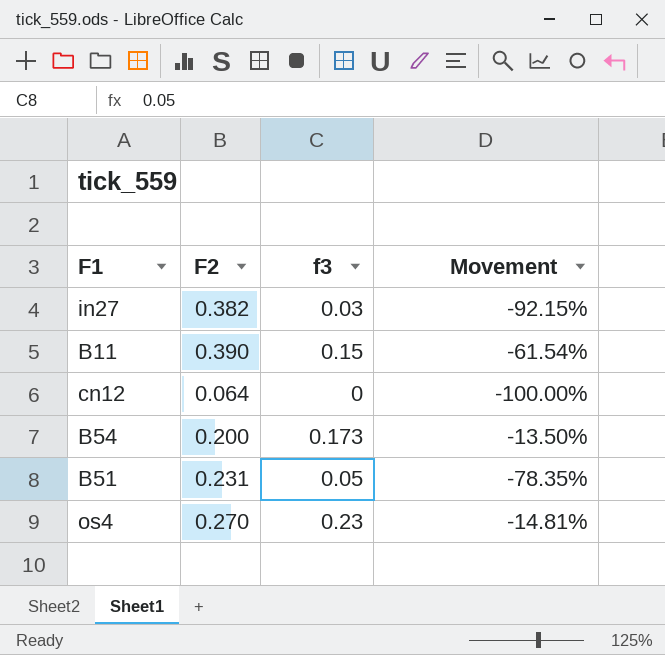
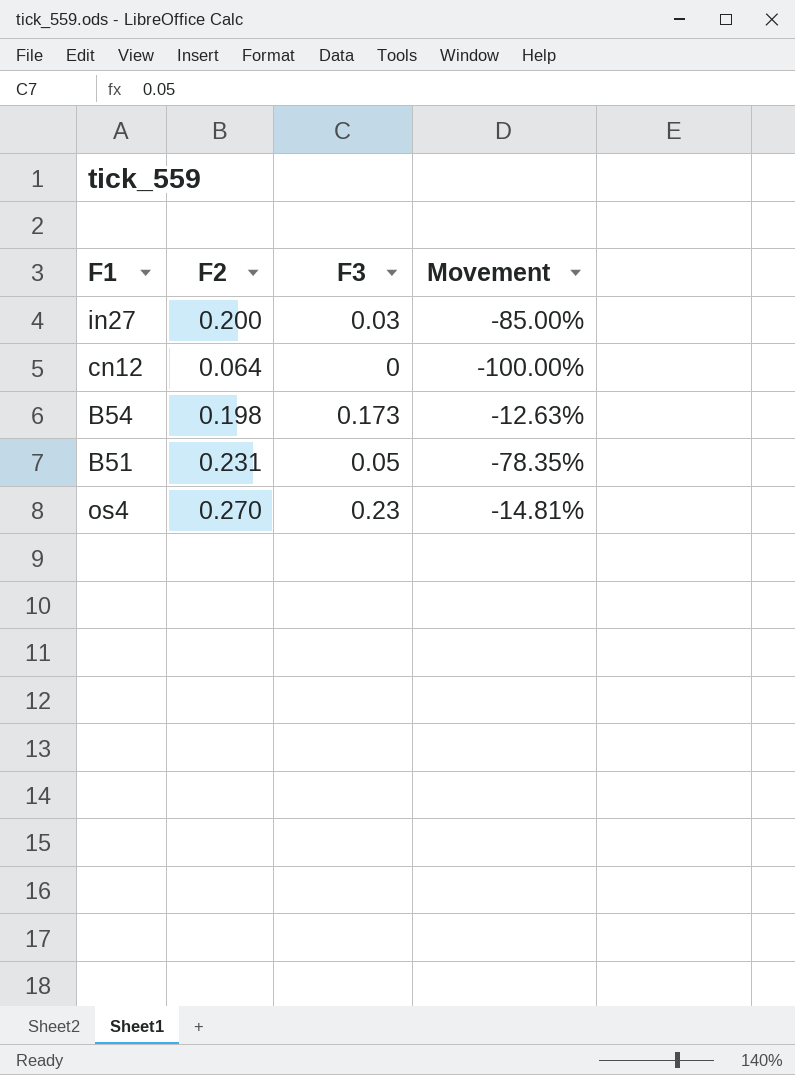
column name: f3 -> F3
row B11: 0.390 | 0.15 | -61.54% -> none
in27 | F2: 0.382 -> 0.200
in27 | Movement: -92.15% -> -85.00%
B54 | F2: 0.200 -> 0.198
B54 | Movement: -13.50% -> -12.63%

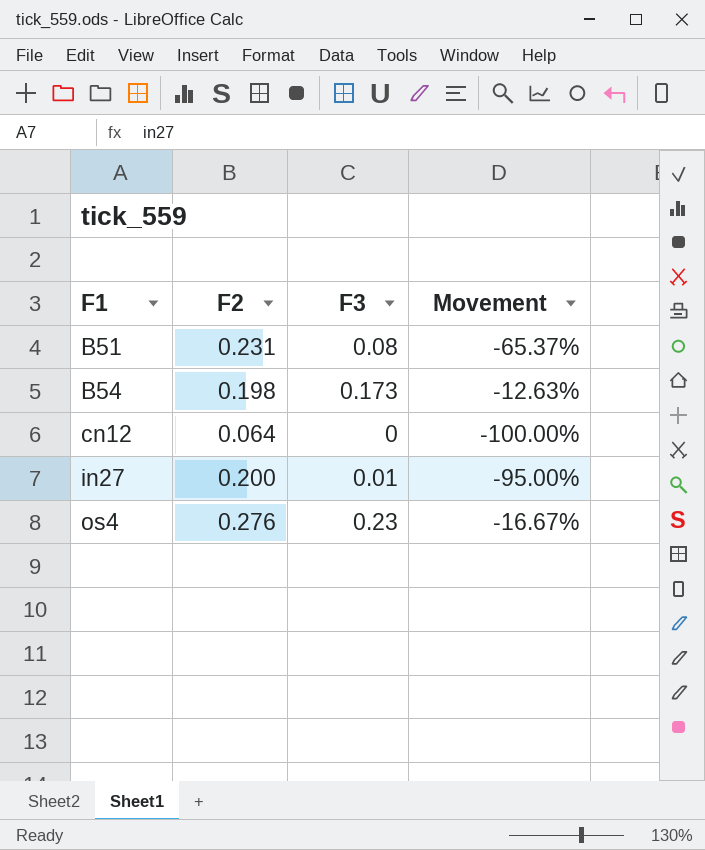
row order: none -> F1 ascending
B51 | F3: 0.05 -> 0.08
B51 | Movement: -78.35% -> -65.37%
in27 | F3: 0.03 -> 0.01
in27 | Movement: -85.00% -> -95.00%
os4 | F2: 0.270 -> 0.276
os4 | Movement: -14.81% -> -16.67%

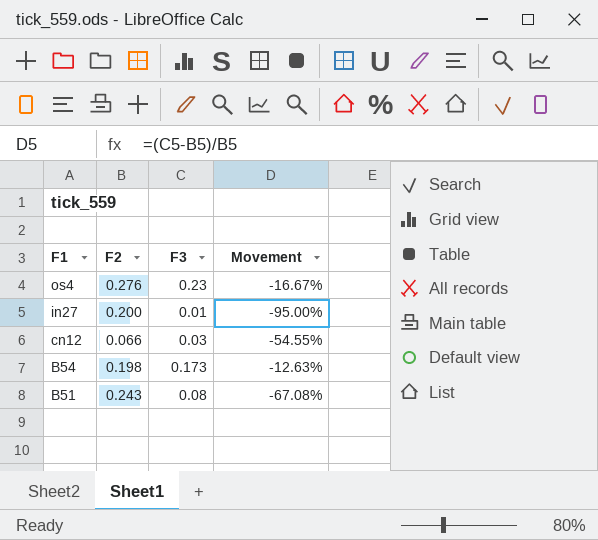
row order: F1 ascending -> F1 descending
cn12 | F2: 0.064 -> 0.066
cn12 | F3: 0 -> 0.03
cn12 | Movement: -100.00% -> -54.55%
B51 | F2: 0.231 -> 0.243
B51 | Movement: -65.37% -> -67.08%

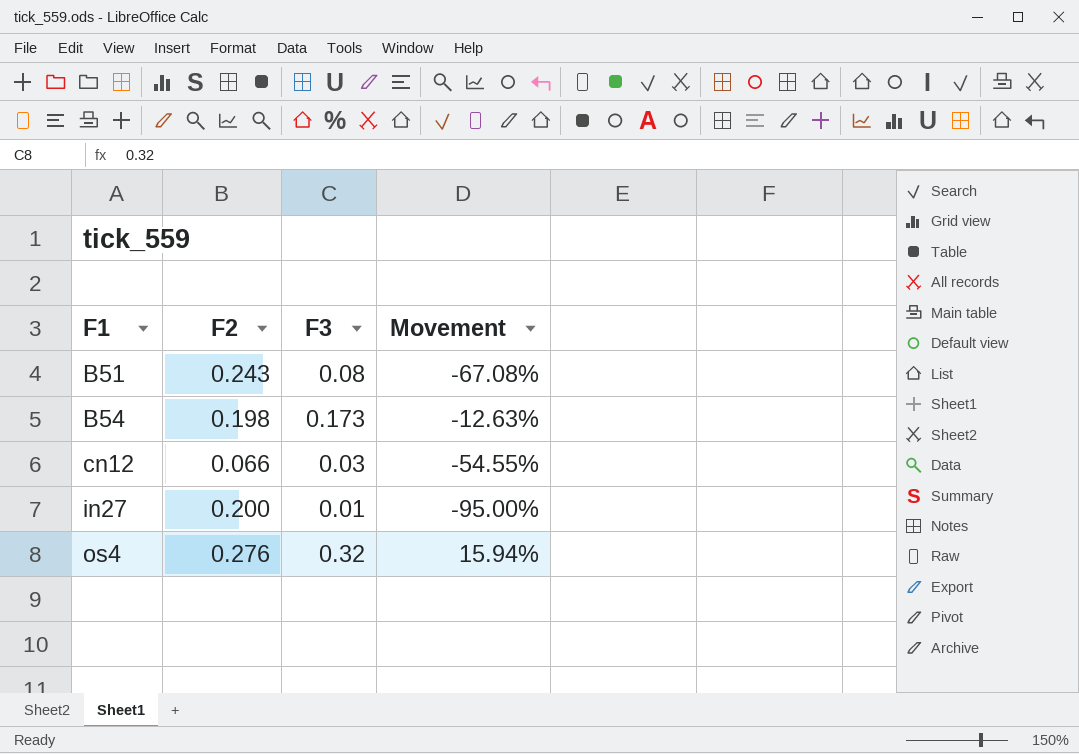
row order: F1 descending -> F1 ascending
os4 | F3: 0.23 -> 0.32
os4 | Movement: -16.67% -> 15.94%

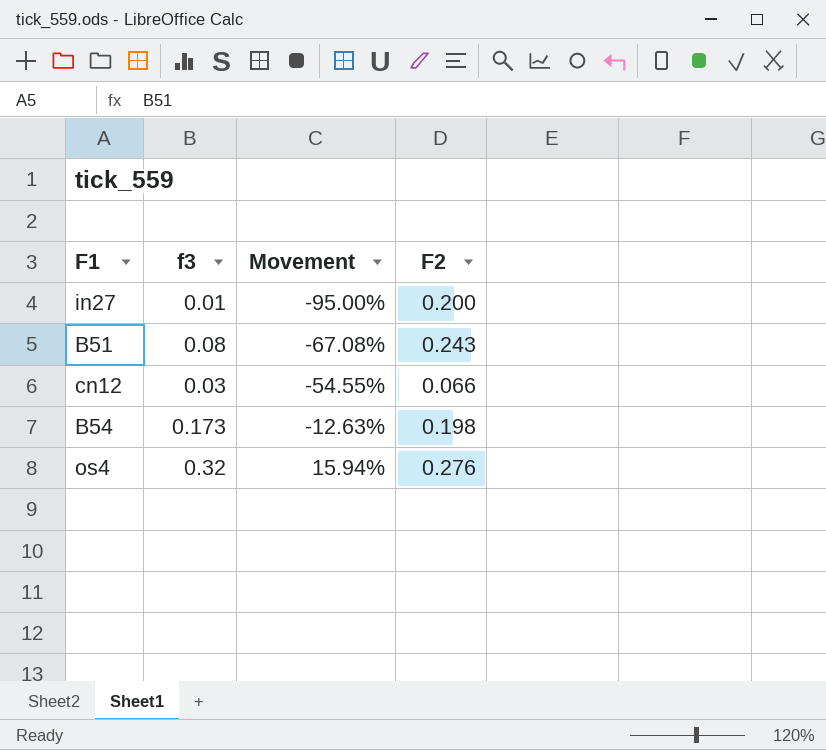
row order: F1 ascending -> Movement ascending
column name: F3 -> f3
column F2 | position: 2 -> 4

